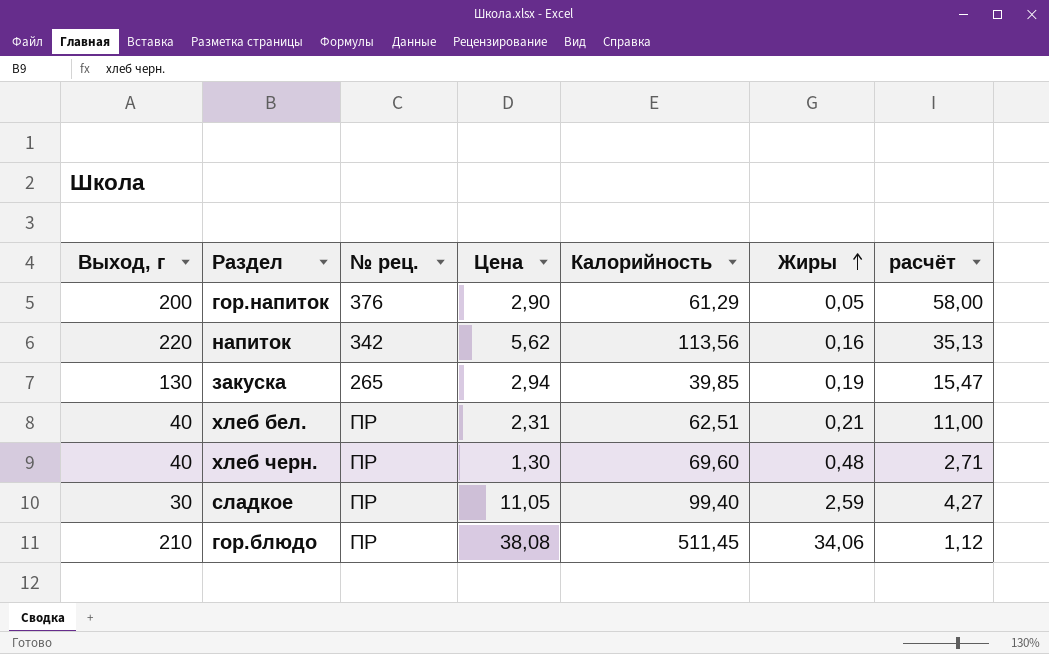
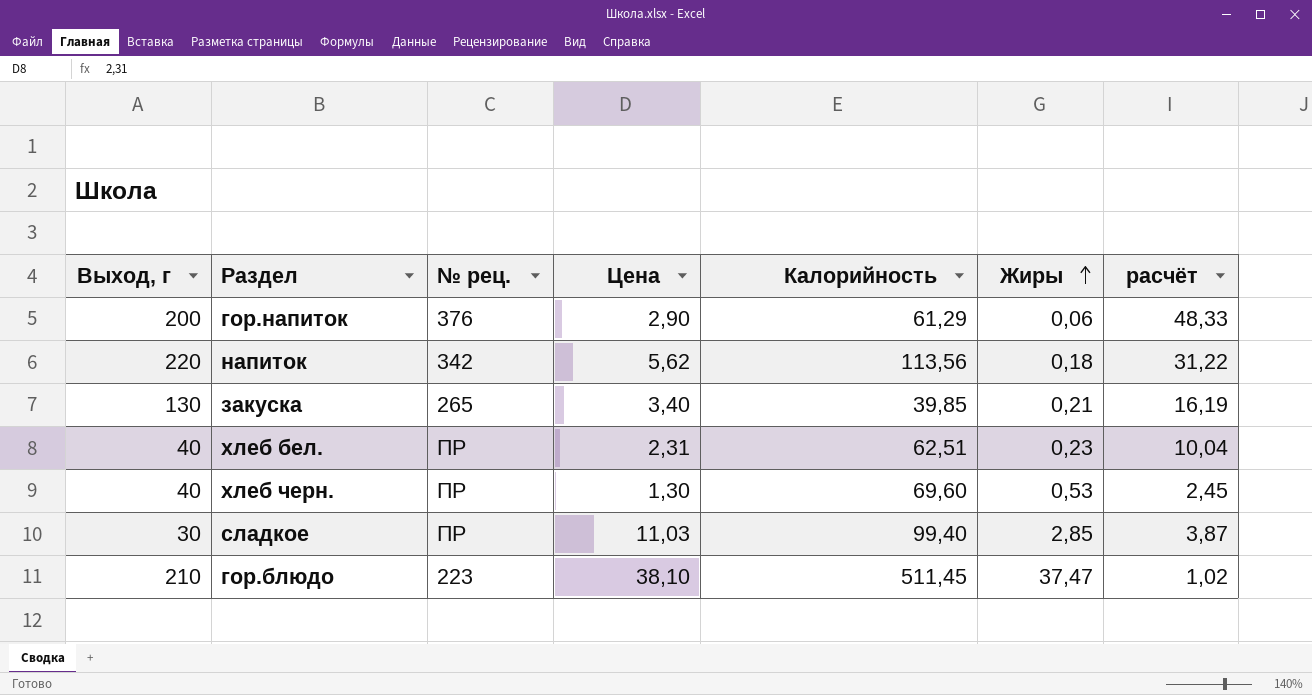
гор.напиток | Жиры: 0,05 -> 0,06
гор.напиток | расчёт: 58,00 -> 48,33
напиток | Жиры: 0,16 -> 0,18
напиток | расчёт: 35,13 -> 31,22
закуска | Цена: 2,94 -> 3,40
закуска | Жиры: 0,19 -> 0,21
закуска | расчёт: 15,47 -> 16,19
хлеб бел. | Жиры: 0,21 -> 0,23
хлеб бел. | расчёт: 11,00 -> 10,04
хлеб черн. | Жиры: 0,48 -> 0,53
хлеб черн. | расчёт: 2,71 -> 2,45
сладкое | Цена: 11,05 -> 11,03
сладкое | Жиры: 2,59 -> 2,85
сладкое | расчёт: 4,27 -> 3,87
гор.блюдо | № рец.: ПР -> 223
гор.блюдо | Цена: 38,08 -> 38,10
гор.блюдо | Жиры: 34,06 -> 37,47
гор.блюдо | расчёт: 1,12 -> 1,02

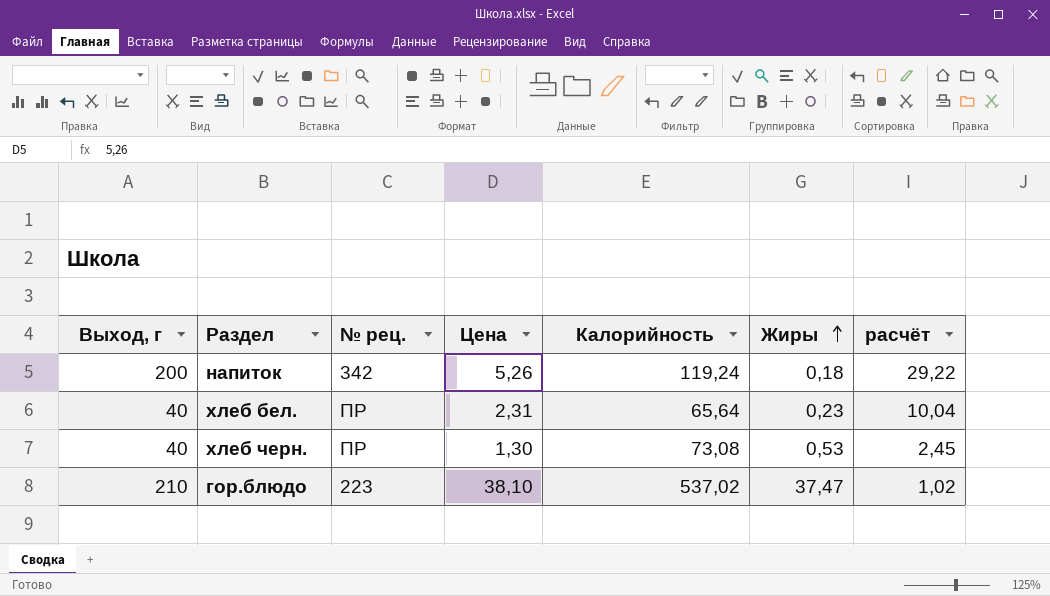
row гор.напиток: 200 | 376 | 2,90 | 61,29 | 0,06 | 48,33 -> none
row закуска: 130 | 265 | 3,40 | 39,85 | 0,21 | 16,19 -> none
row сладкое: 30 | ПР | 11,03 | 99,40 | 2,85 | 3,87 -> none
напиток | Выход, г: 220 -> 200
напиток | Цена: 5,62 -> 5,26
напиток | Калорийность: 113,56 -> 119,24
напиток | расчёт: 31,22 -> 29,22
хлеб бел. | Калорийность: 62,51 -> 65,64
хлеб черн. | Калорийность: 69,60 -> 73,08
гор.блюдо | Калорийность: 511,45 -> 537,02

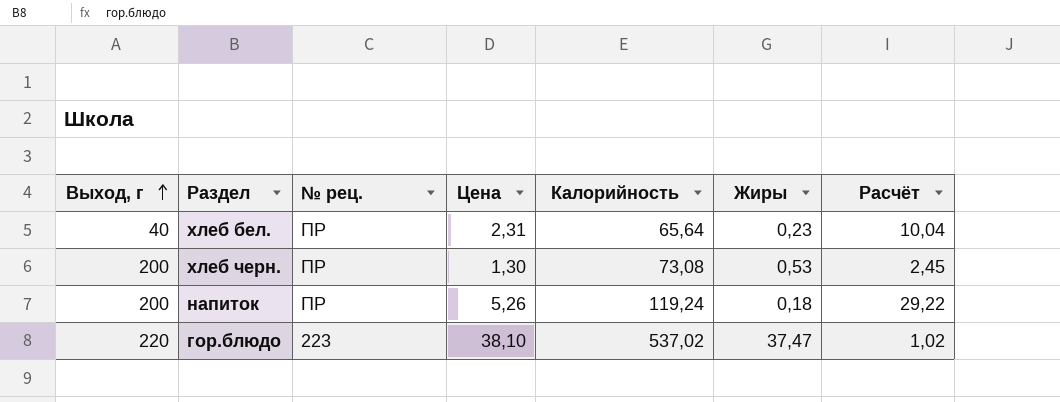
row order: Жиры ascending -> Выход, г ascending
column name: расчёт -> Расчёт
хлеб черн. | Выход, г: 40 -> 200
напиток | № рец.: 342 -> ПР
гор.блюдо | Выход, г: 210 -> 220

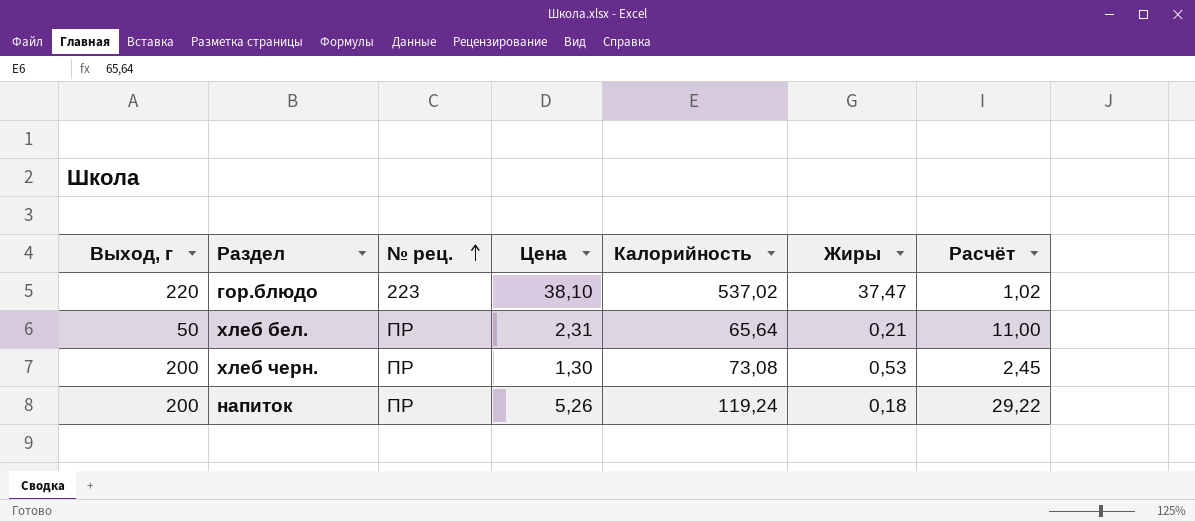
row order: Выход, г ascending -> № рец. ascending
хлеб бел. | Выход, г: 40 -> 50
хлеб бел. | Жиры: 0,23 -> 0,21
хлеб бел. | Расчёт: 10,04 -> 11,00

